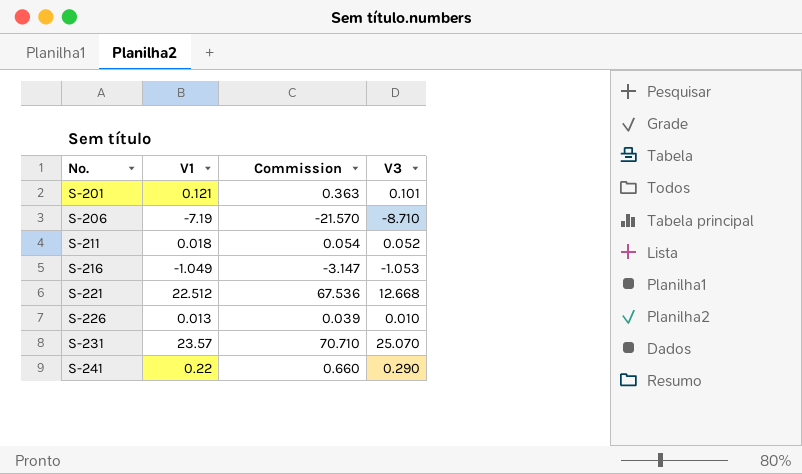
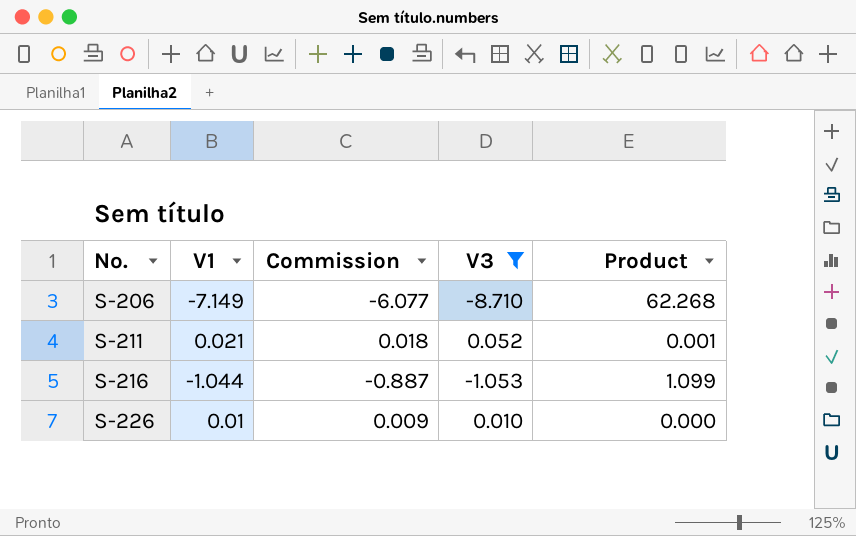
filter: none -> V3 <= 0.052
column Commission | formula: [V1] * 3 -> [V1] * 0.85
column Product | formula: none -> [V1] * [V3]
S-206 | V1: -7.19 -> -7.149
S-211 | V1: 0.018 -> 0.021
S-216 | V1: -1.049 -> -1.044
S-226 | V1: 0.013 -> 0.01

